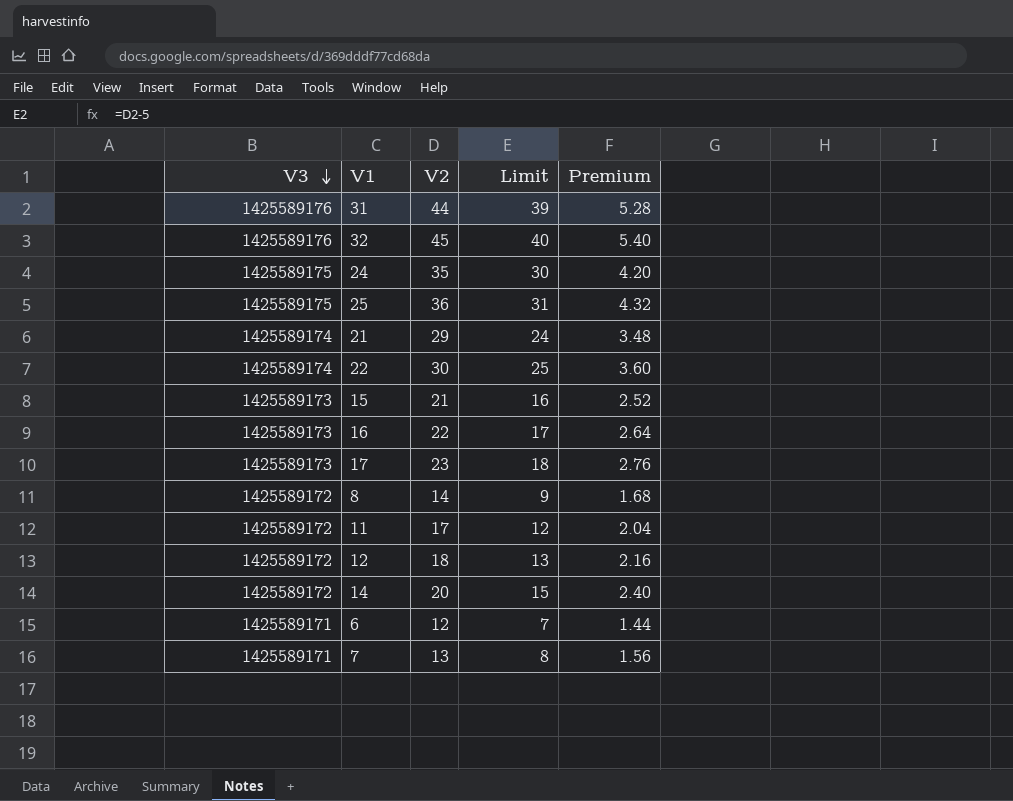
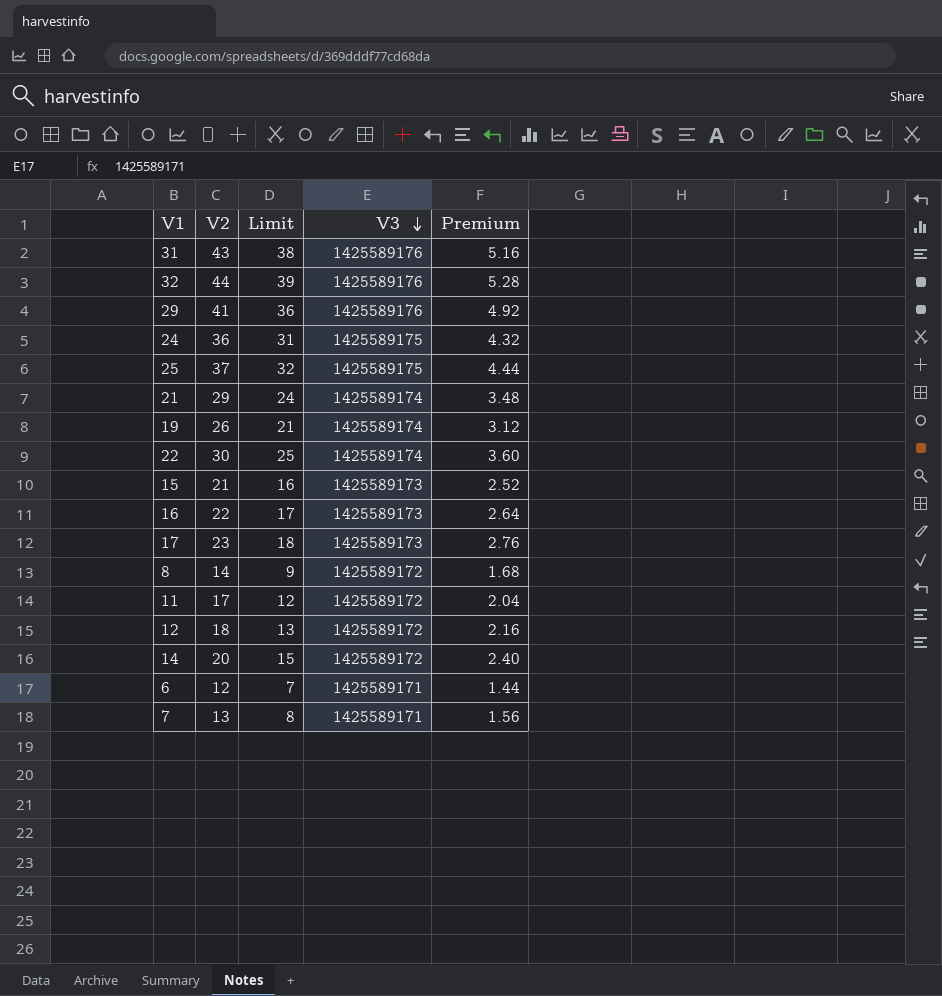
column V3 | position: 1 -> 4
31 | V2: 44 -> 43
31 | Limit: 39 -> 38
31 | Premium: 5.28 -> 5.16
32 | V2: 45 -> 44
32 | Limit: 40 -> 39
32 | Premium: 5.40 -> 5.28
row 29: none -> 41 | 36 | 1425589176 | 4.92
24 | V2: 35 -> 36
24 | Limit: 30 -> 31
24 | Premium: 4.20 -> 4.32
25 | V2: 36 -> 37
25 | Limit: 31 -> 32
25 | Premium: 4.32 -> 4.44
row 19: none -> 26 | 21 | 1425589174 | 3.12

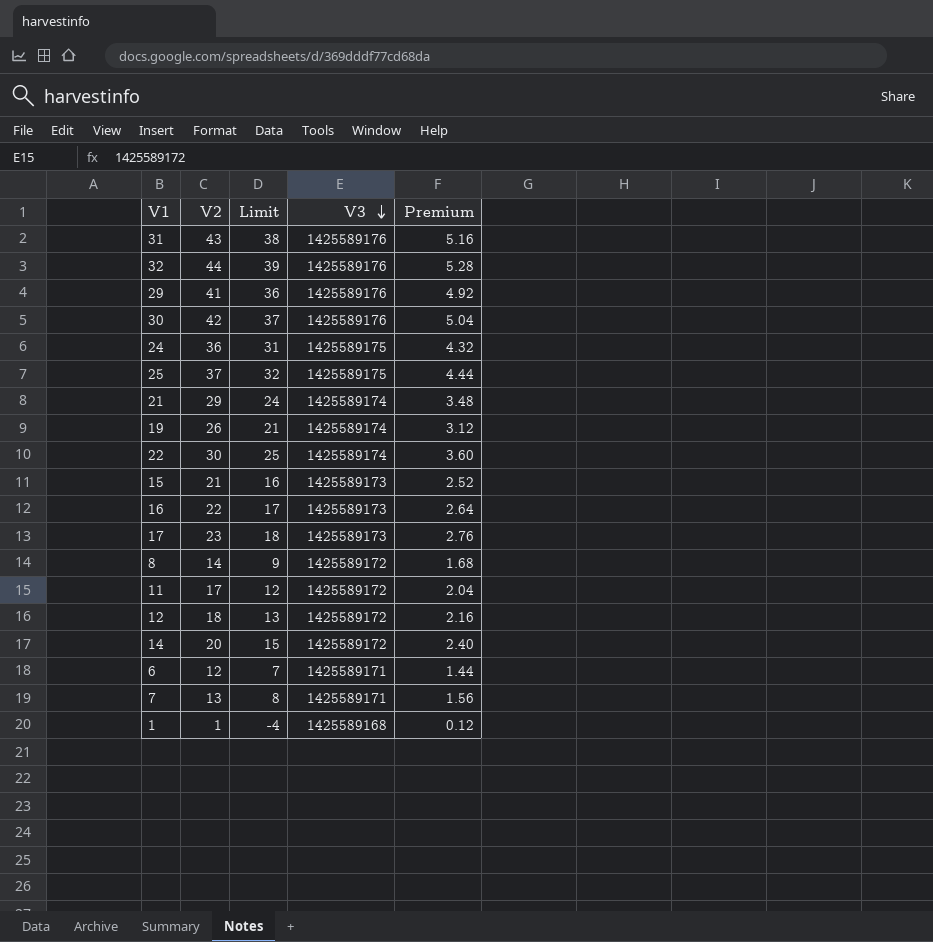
row 30: none -> 42 | 37 | 1425589176 | 5.04
row 1: none -> 1 | -4 | 1425589168 | 0.12

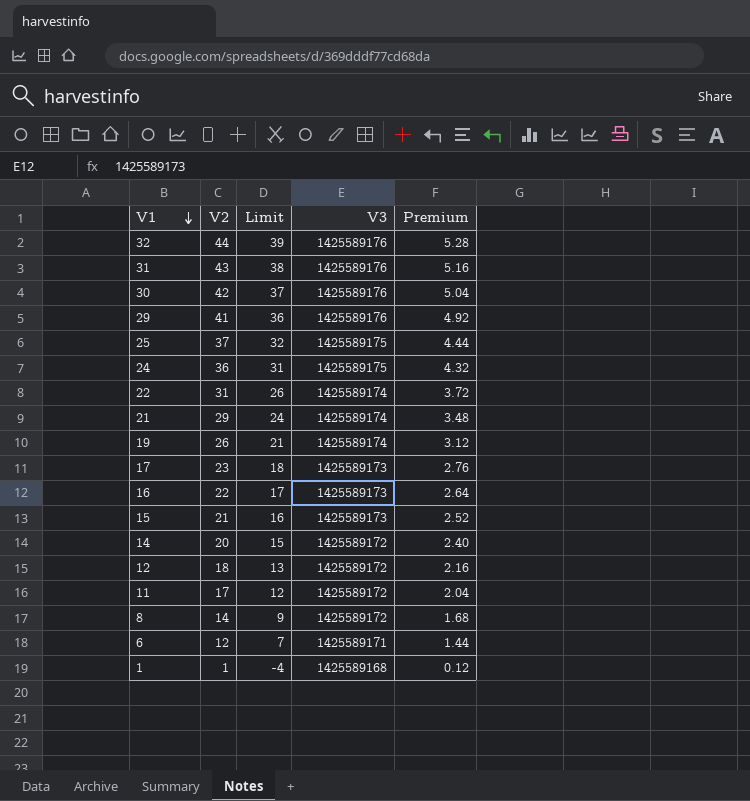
row order: V3 descending -> V1 descending
row 7: 13 | 8 | 1425589171 | 1.56 -> none
22 | V2: 30 -> 31
22 | Limit: 25 -> 26
22 | Premium: 3.60 -> 3.72

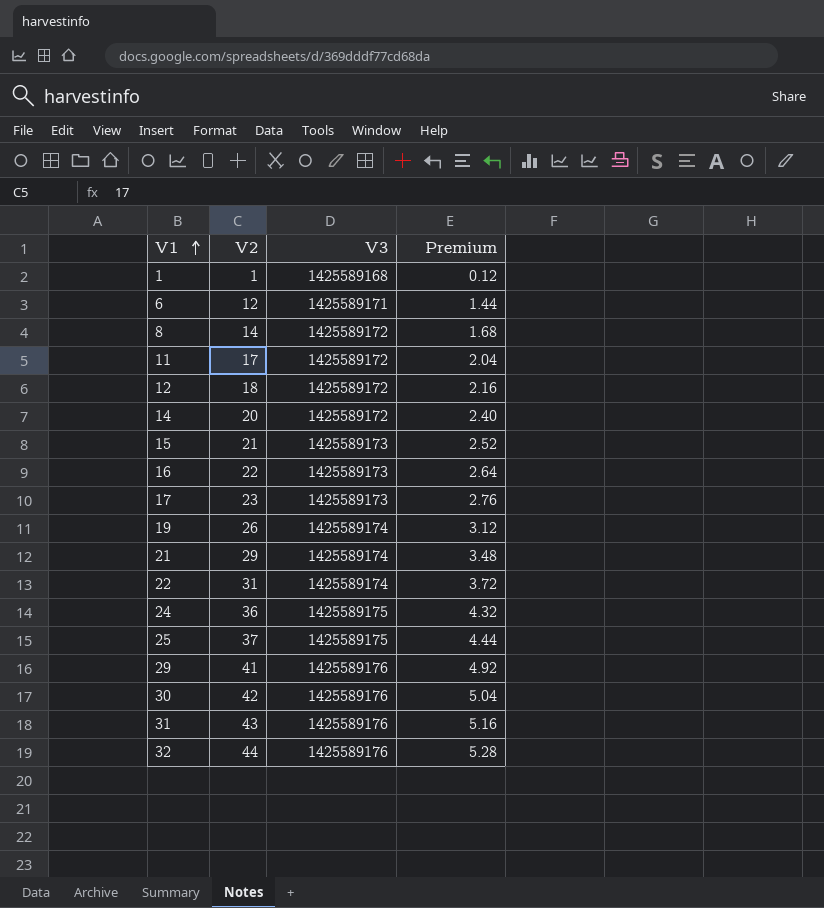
row order: V1 descending -> V1 ascending
column Limit | formula: [V2] - 5 -> none

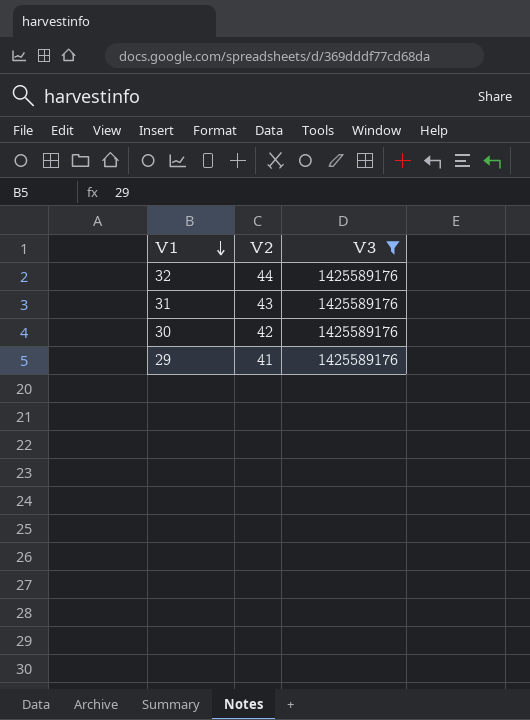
filter: none -> V3 = 1425589176
row order: V1 ascending -> V1 descending
column Premium | formula: [V2] * 0.12 -> none

